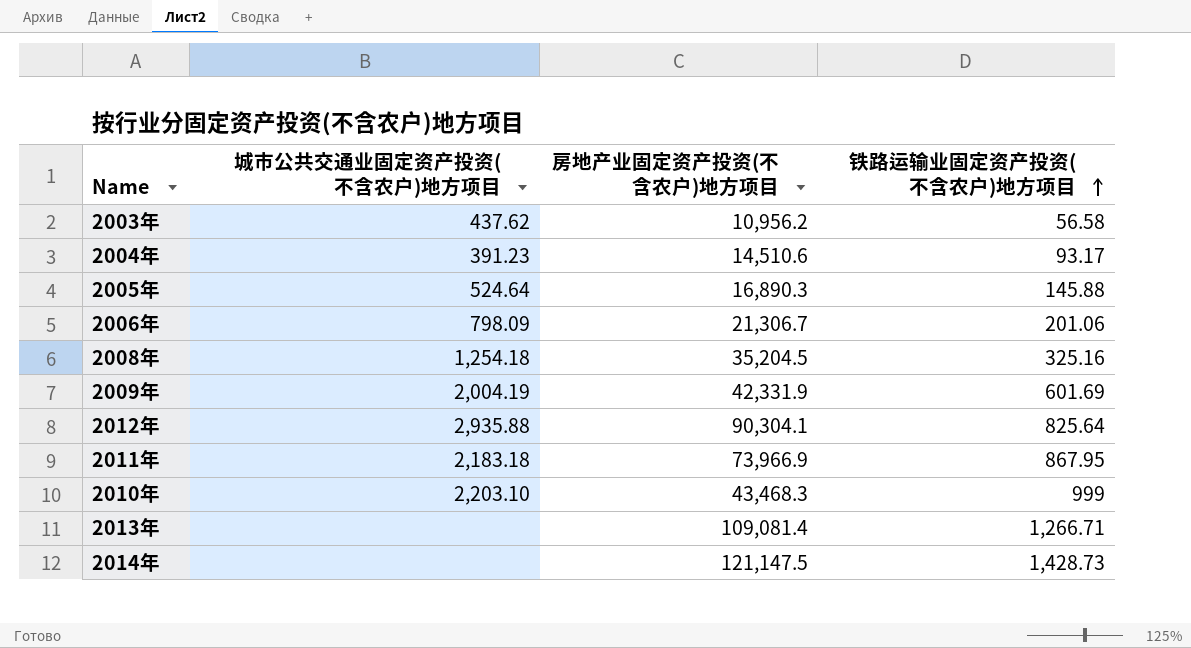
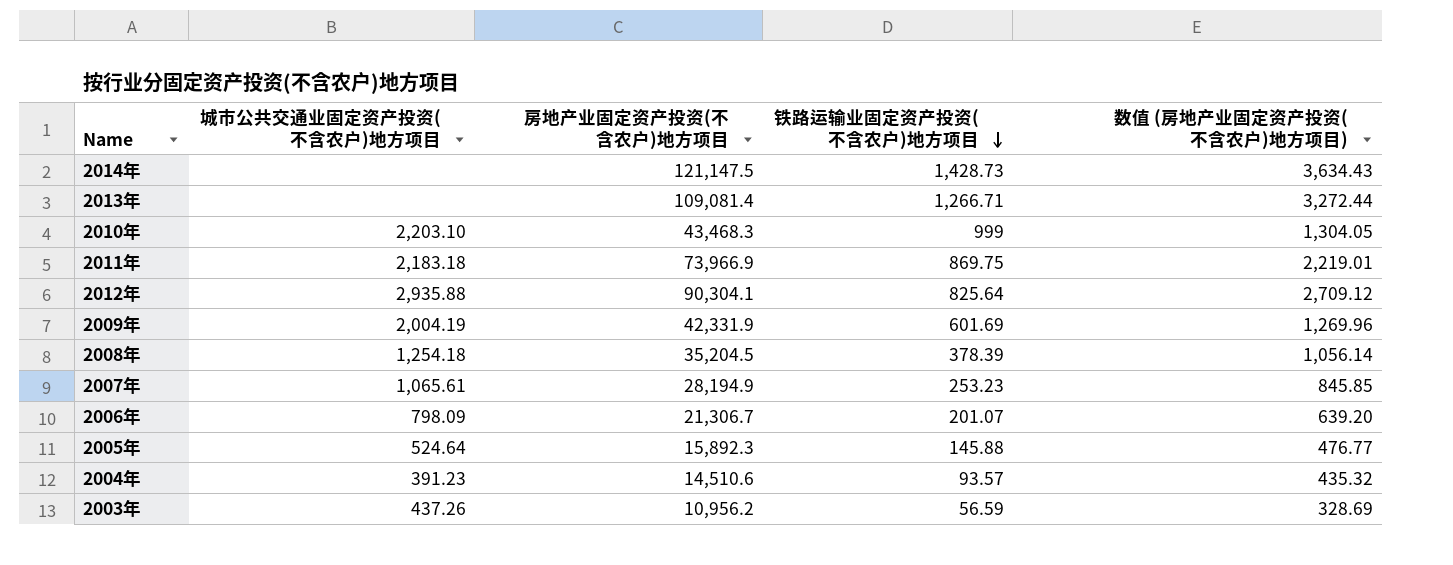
row order: 铁路运输业固定资产投资(不含农户)地方项目 ascending -> 铁路运输业固定资产投资(不含农户)地方项目 descending
column 数值 (房地产业固定资产投资(不含农户)地方项目) | formula: none -> [房地产业固定资产投资(不含农户)地方项目] * 0.03
2011年 | 铁路运输业固定资产投资(不含农户)地方项目: 867.95 -> 869.75
2008年 | 铁路运输业固定资产投资(不含农户)地方项目: 325.16 -> 378.39
row 2007年: none -> 1,065.61 | 28,194.9 | 253.23 | 845.85
2006年 | 铁路运输业固定资产投资(不含农户)地方项目: 201.06 -> 201.07
2005年 | 房地产业固定资产投资(不含农户)地方项目: 16,890.3 -> 15,892.3
2004年 | 铁路运输业固定资产投资(不含农户)地方项目: 93.17 -> 93.57
2003年 | 城市公共交通业固定资产投资(不含农户)地方项目: 437.62 -> 437.26
2003年 | 铁路运输业固定资产投资(不含农户)地方项目: 56.58 -> 56.59

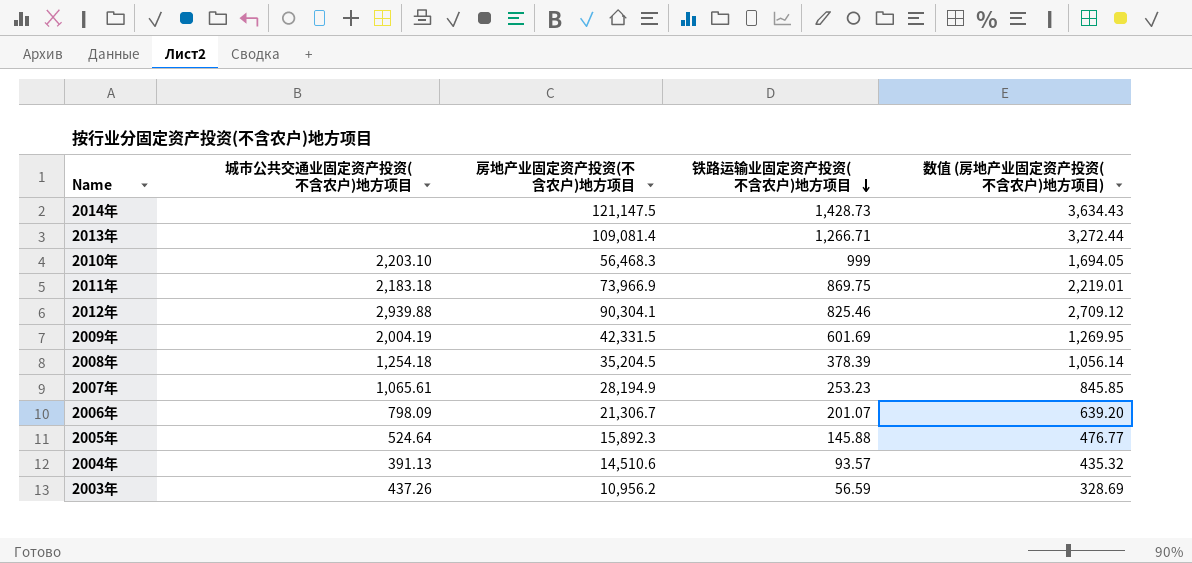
2010年 | 房地产业固定资产投资(不含农户)地方项目: 43,468.3 -> 56,468.3
2010年 | 数值 (房地产业固定资产投资(不含农户)地方项目): 1,304.05 -> 1,694.05
2012年 | 城市公共交通业固定资产投资(不含农户)地方项目: 2,935.88 -> 2,939.88
2012年 | 铁路运输业固定资产投资(不含农户)地方项目: 825.64 -> 825.46
2009年 | 房地产业固定资产投资(不含农户)地方项目: 42,331.9 -> 42,331.5
2009年 | 数值 (房地产业固定资产投资(不含农户)地方项目): 1,269.96 -> 1,269.95
2004年 | 城市公共交通业固定资产投资(不含农户)地方项目: 391.23 -> 391.13

